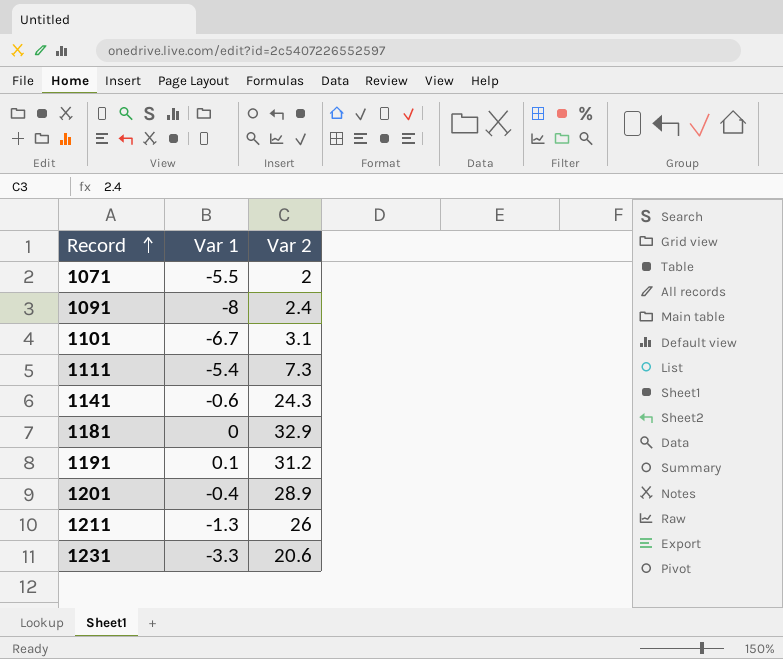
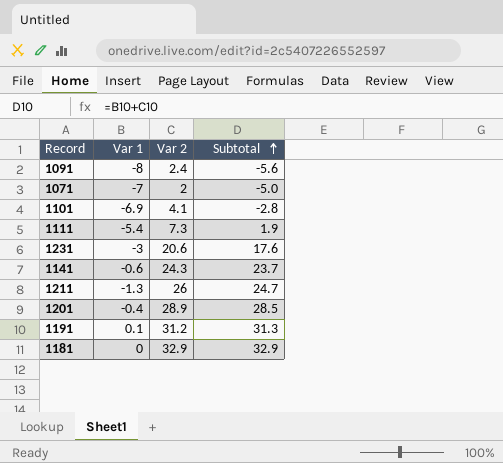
row order: Record ascending -> Subtotal ascending
column Subtotal | formula: none -> [Var 1] + [Var 2]
1071 | Var 1: -5.5 -> -7
1101 | Var 1: -6.7 -> -6.9
1101 | Var 2: 3.1 -> 4.1
1231 | Var 1: -3.3 -> -3

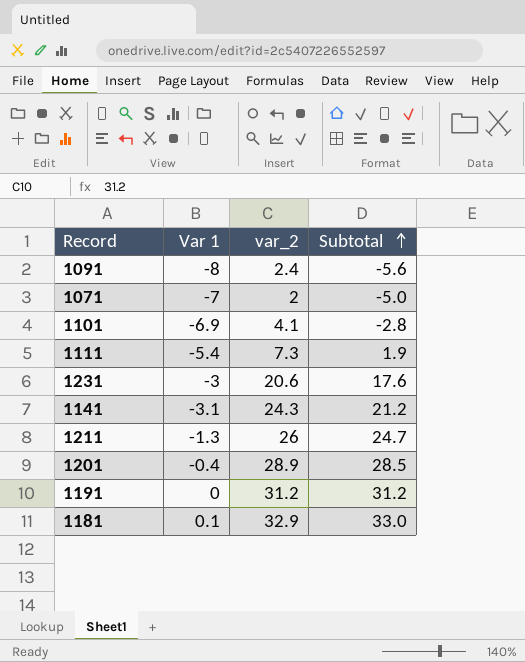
column name: Var 2 -> var_2
1141 | Var 1: -0.6 -> -3.1
1141 | Subtotal: 23.7 -> 21.2
1191 | Var 1: 0.1 -> 0
1191 | Subtotal: 31.3 -> 31.2
1181 | Var 1: 0 -> 0.1
1181 | Subtotal: 32.9 -> 33.0

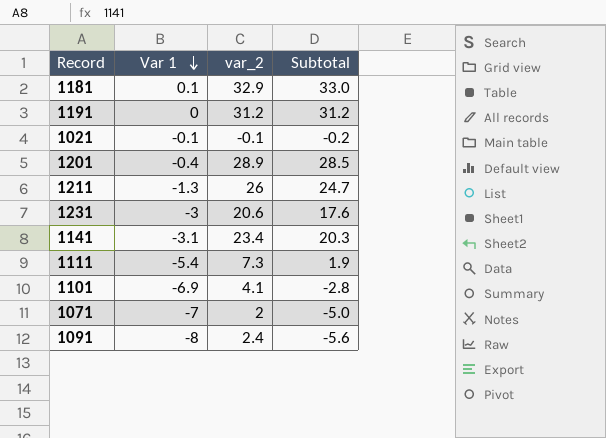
row order: Subtotal ascending -> Var 1 descending
row 1021: none -> -0.1 | -0.1 | -0.2
1141 | var_2: 24.3 -> 23.4
1141 | Subtotal: 21.2 -> 20.3

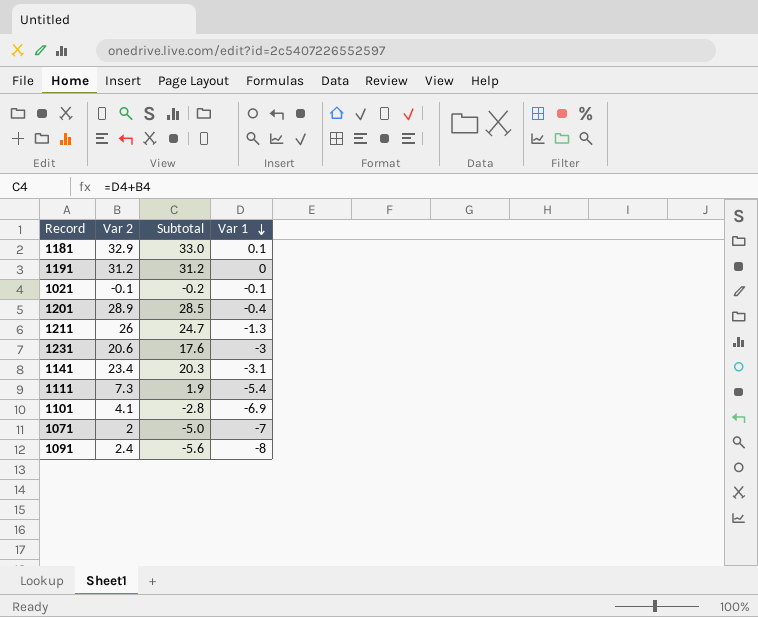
column name: var_2 -> Var 2
column Var 1 | position: 2 -> 4

